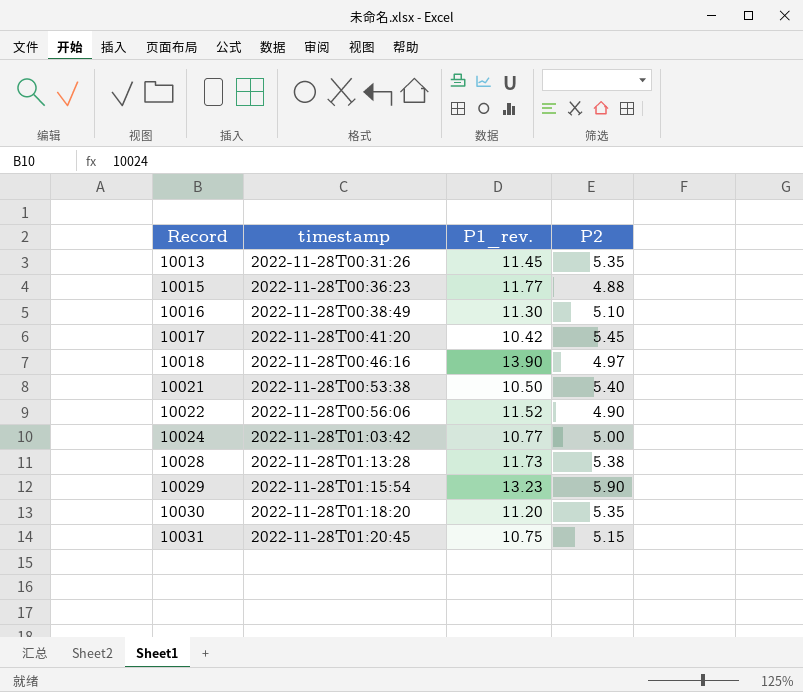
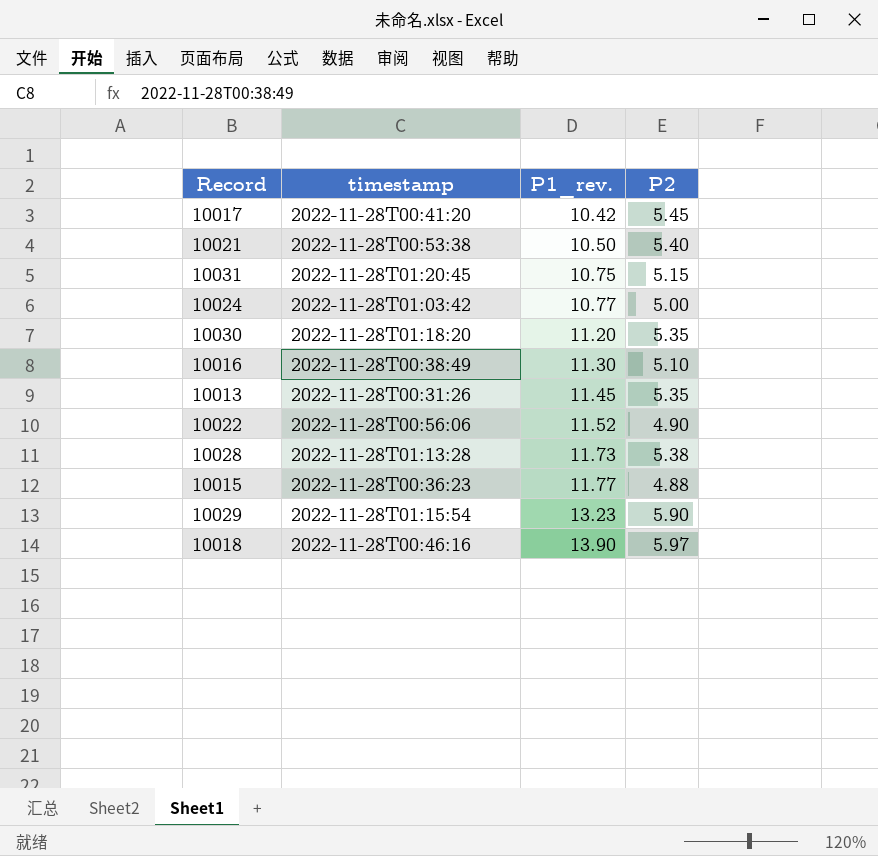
row order: Record ascending -> P1_rev. ascending
10018 | P2: 4.97 -> 5.97

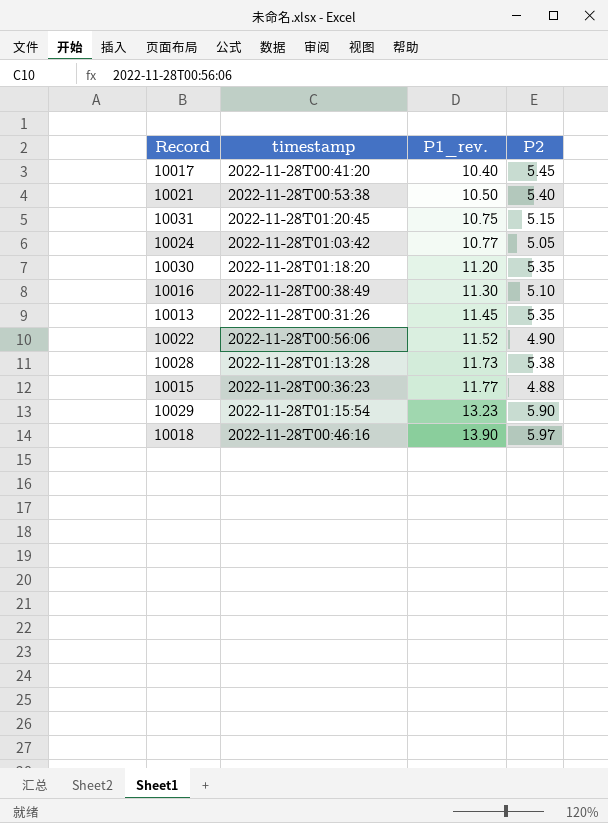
10017 | P1_rev.: 10.42 -> 10.40
10024 | P2: 5.00 -> 5.05

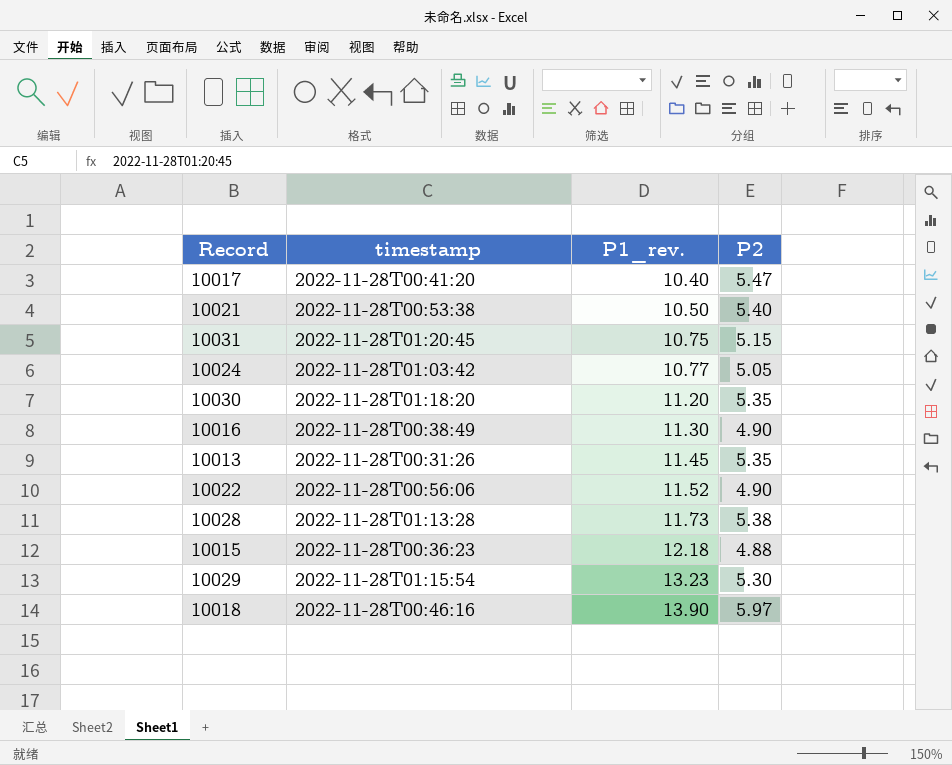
10017 | P2: 5.45 -> 5.47
10016 | P2: 5.10 -> 4.90
10015 | P1_rev.: 11.77 -> 12.18
10029 | P2: 5.90 -> 5.30

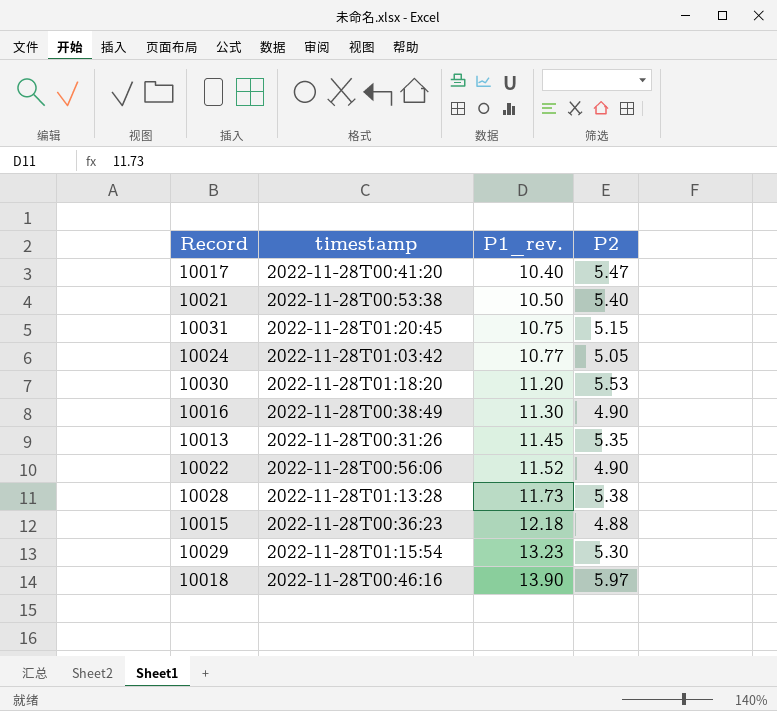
10030 | P2: 5.35 -> 5.53

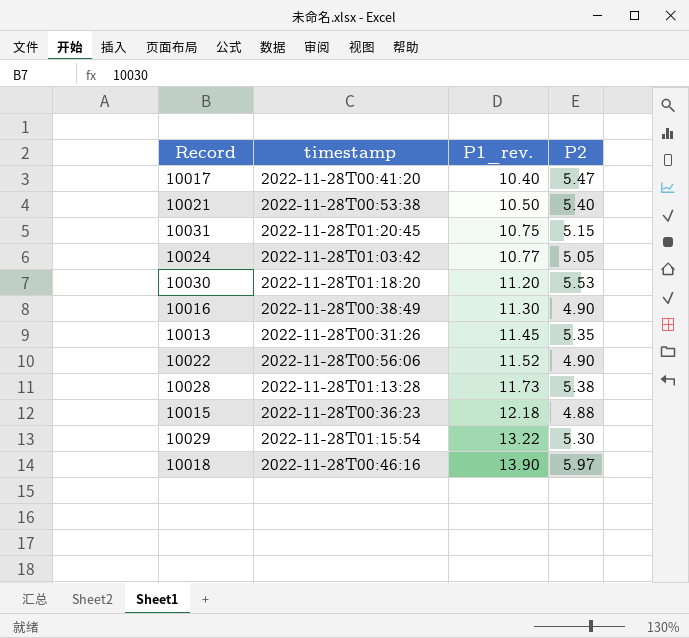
10029 | P1_rev.: 13.23 -> 13.22

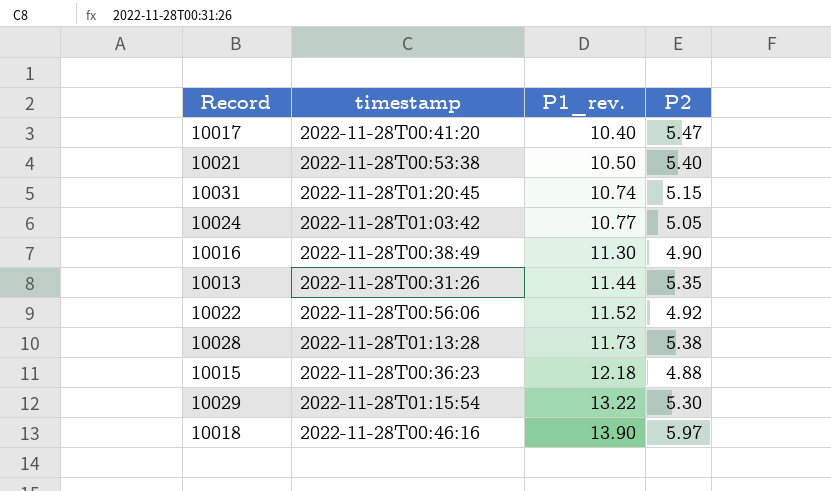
row 10030: 2022-11-28T01:18:20 | 11.20 | 5.53 -> none
10031 | P1_rev.: 10.75 -> 10.74
10013 | P1_rev.: 11.45 -> 11.44
10022 | P2: 4.90 -> 4.92

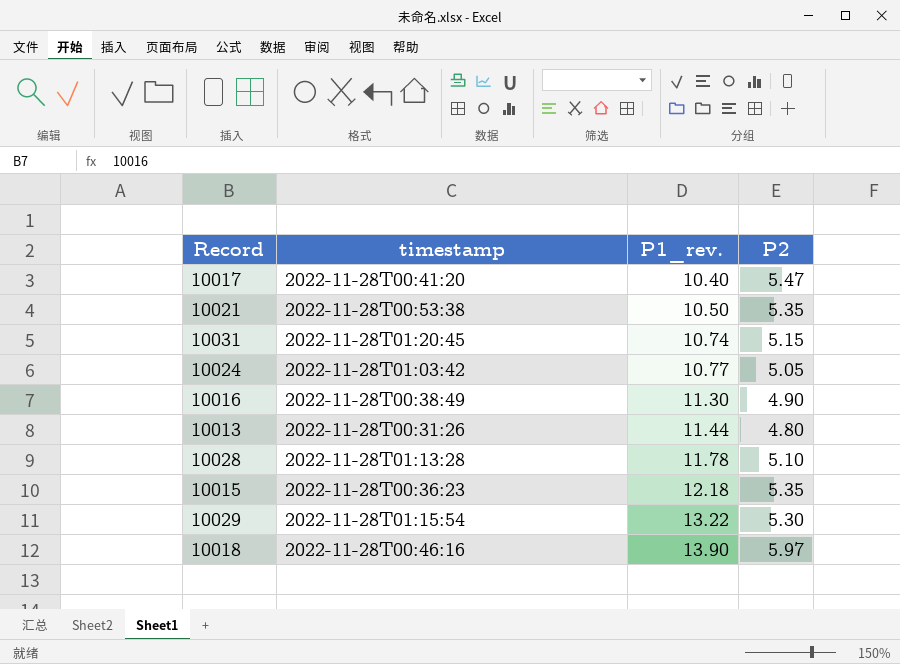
row 10022: 2022-11-28T00:56:06 | 11.52 | 4.92 -> none
10021 | P2: 5.40 -> 5.35
10013 | P2: 5.35 -> 4.80
10028 | P1_rev.: 11.73 -> 11.78
10028 | P2: 5.38 -> 5.10
10015 | P2: 4.88 -> 5.35

